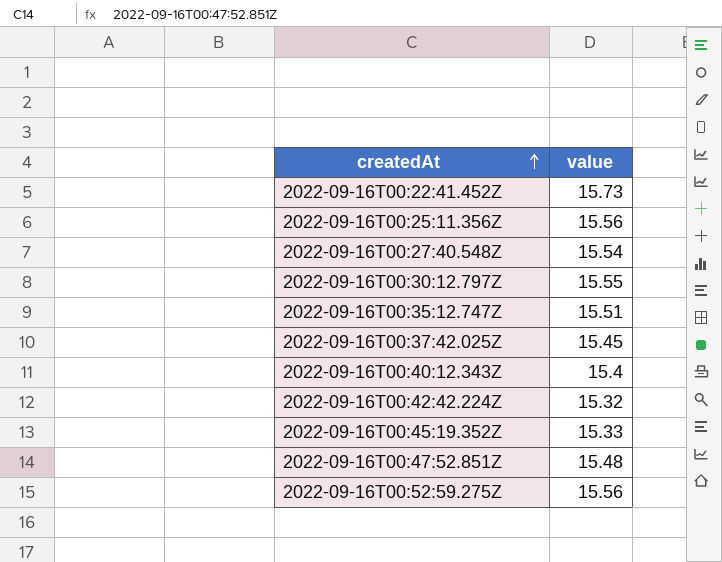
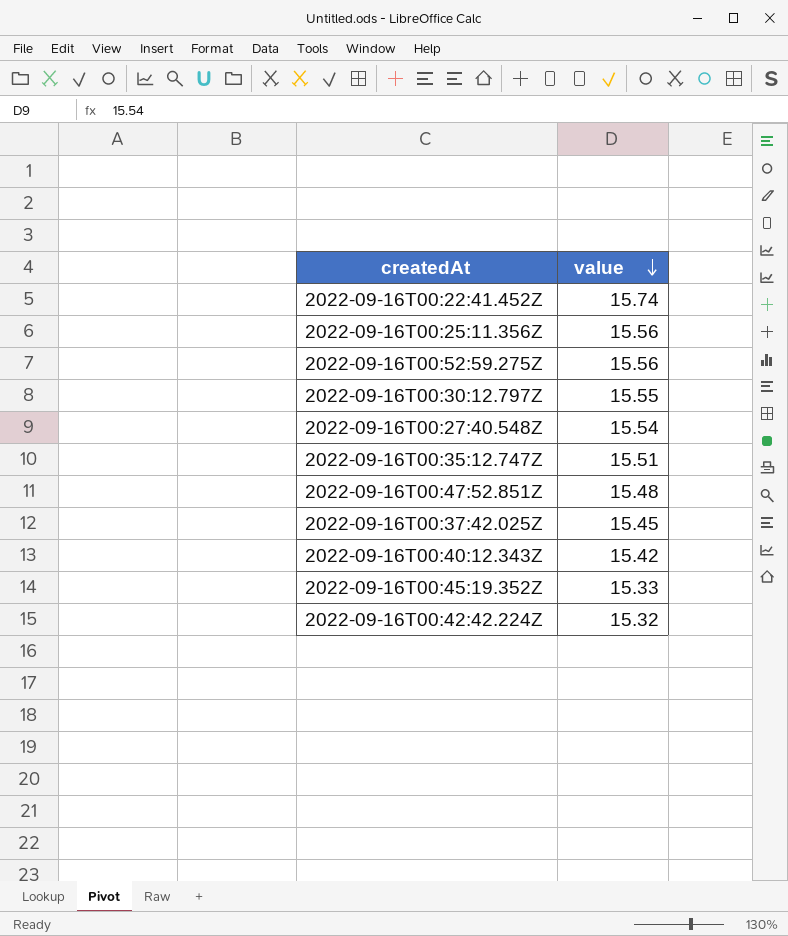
row order: createdAt ascending -> value descending
2022-09-16T00:22:41.452Z | value: 15.73 -> 15.74
2022-09-16T00:40:12.343Z | value: 15.4 -> 15.42

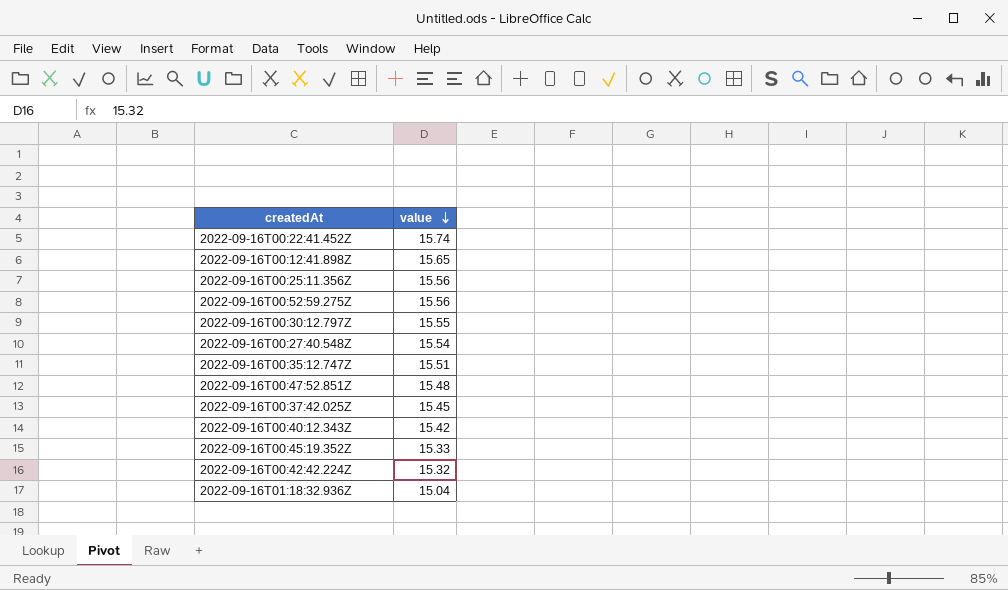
row 2022-09-16T00:12:41.898Z: none -> 15.65
row 2022-09-16T01:18:32.936Z: none -> 15.04

